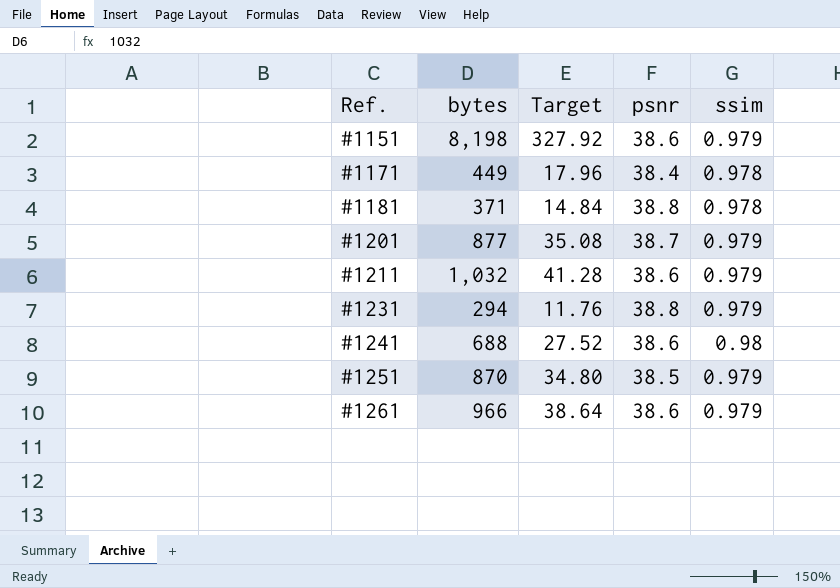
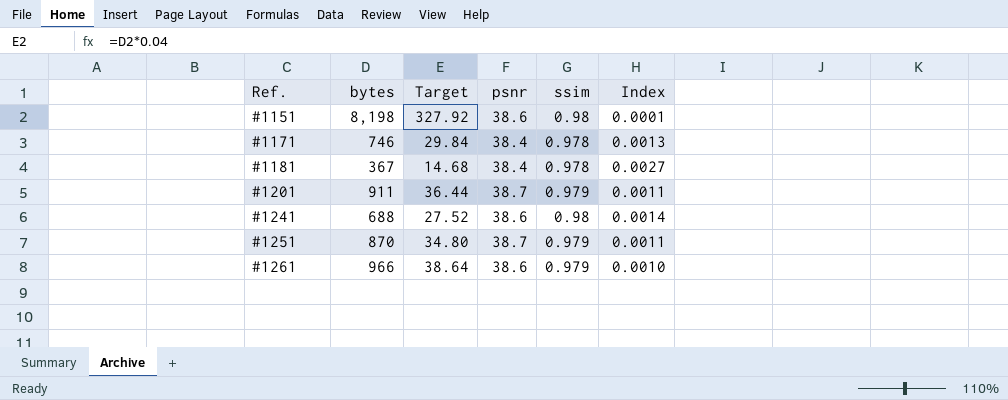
column Index | formula: none -> [ssim] / [bytes]
row #1211: 1,032 | 41.28 | 38.6 | 0.979 -> none
row #1231: 294 | 11.76 | 38.8 | 0.979 -> none
#1151 | ssim: 0.979 -> 0.98
#1171 | bytes: 449 -> 746
#1171 | Target: 17.96 -> 29.84
#1181 | bytes: 371 -> 367
#1181 | Target: 14.84 -> 14.68
#1181 | psnr: 38.8 -> 38.4
#1201 | bytes: 877 -> 911
#1201 | Target: 35.08 -> 36.44
#1251 | psnr: 38.5 -> 38.7

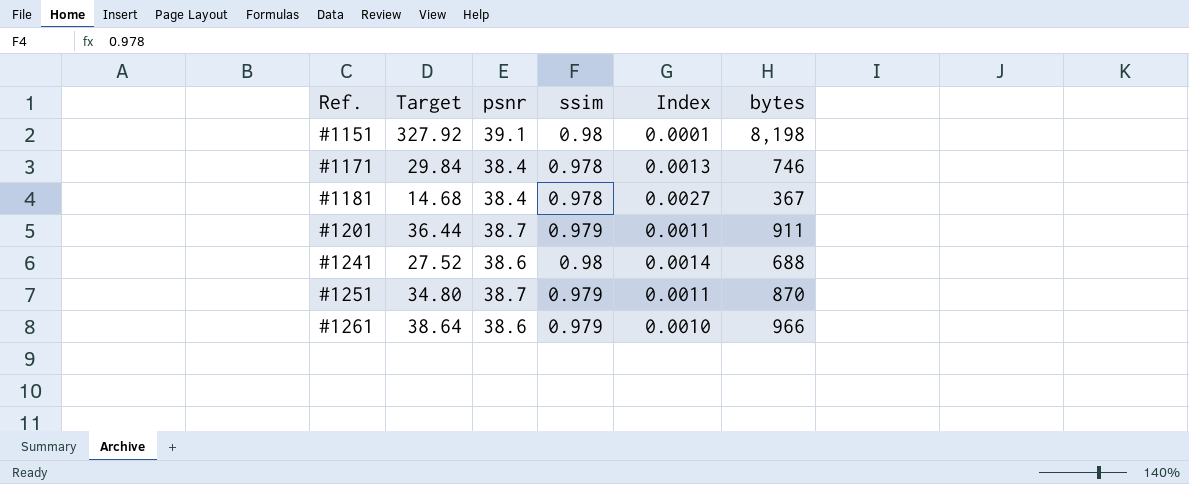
column bytes | position: 2 -> 6
#1151 | psnr: 38.6 -> 39.1

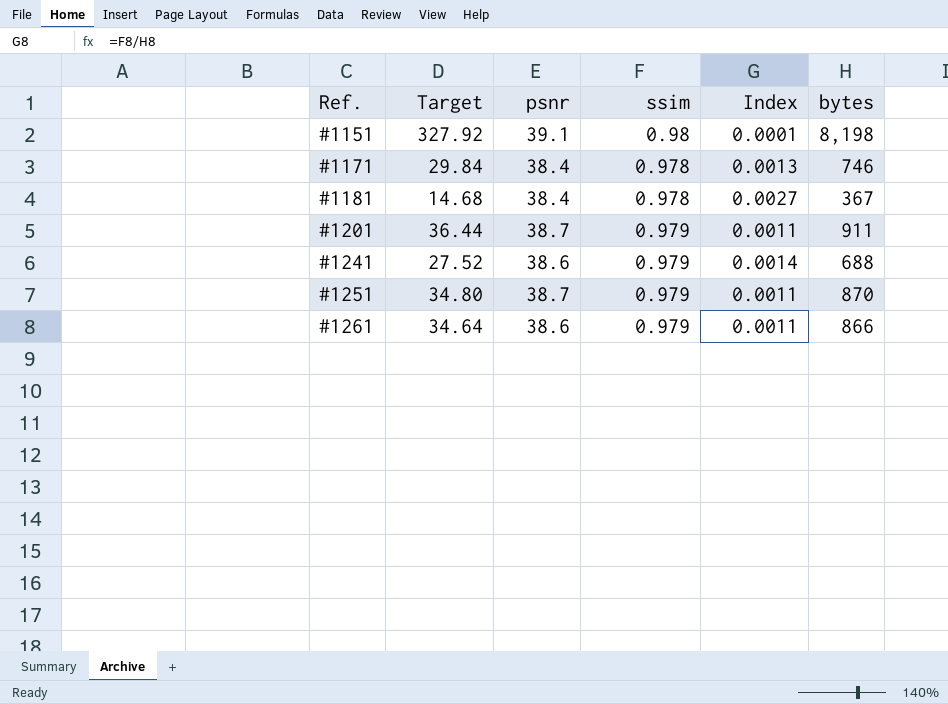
#1241 | ssim: 0.98 -> 0.979
#1261 | Target: 38.64 -> 34.64
#1261 | Index: 0.0010 -> 0.0011
#1261 | bytes: 966 -> 866

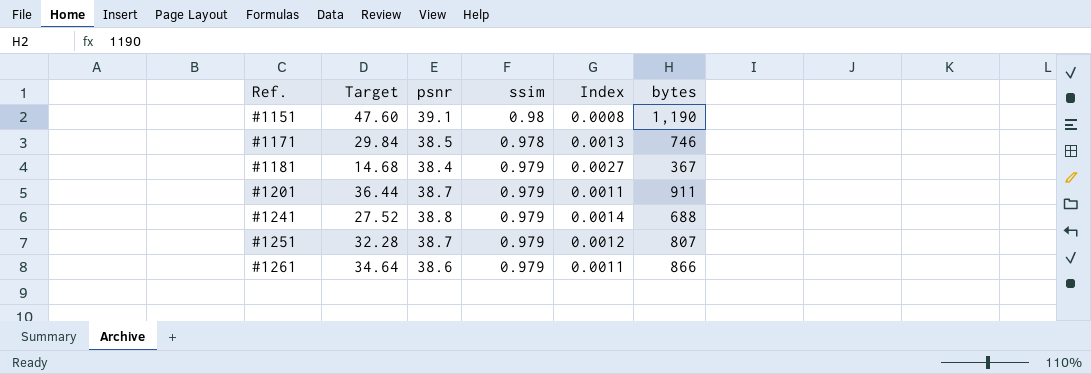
#1151 | Target: 327.92 -> 47.60
#1151 | Index: 0.0001 -> 0.0008
#1151 | bytes: 8,198 -> 1,190
#1171 | psnr: 38.4 -> 38.5
#1181 | ssim: 0.978 -> 0.979
#1241 | psnr: 38.6 -> 38.8
#1251 | Target: 34.80 -> 32.28
#1251 | Index: 0.0011 -> 0.0012
#1251 | bytes: 870 -> 807

